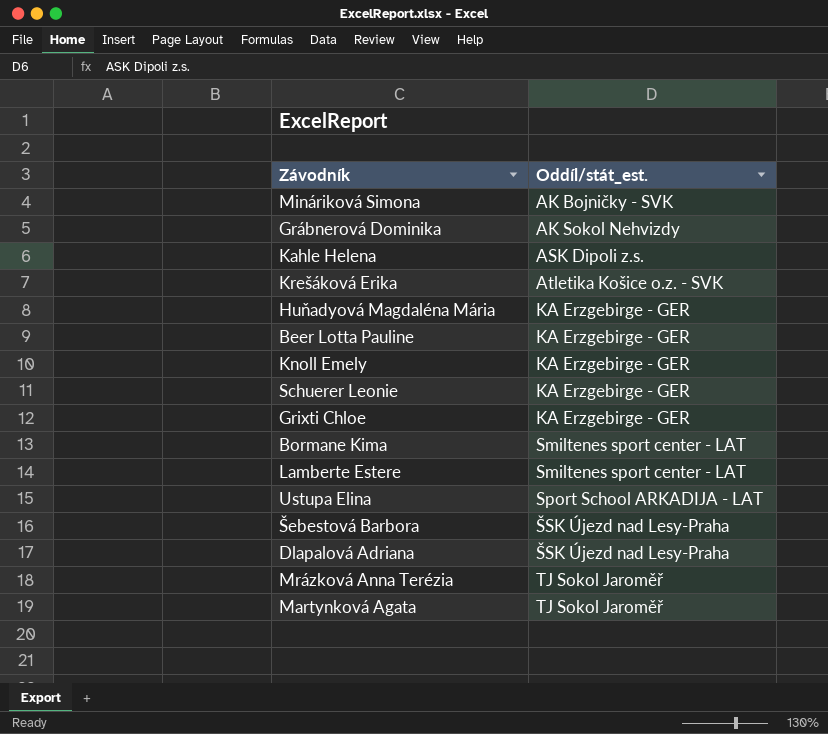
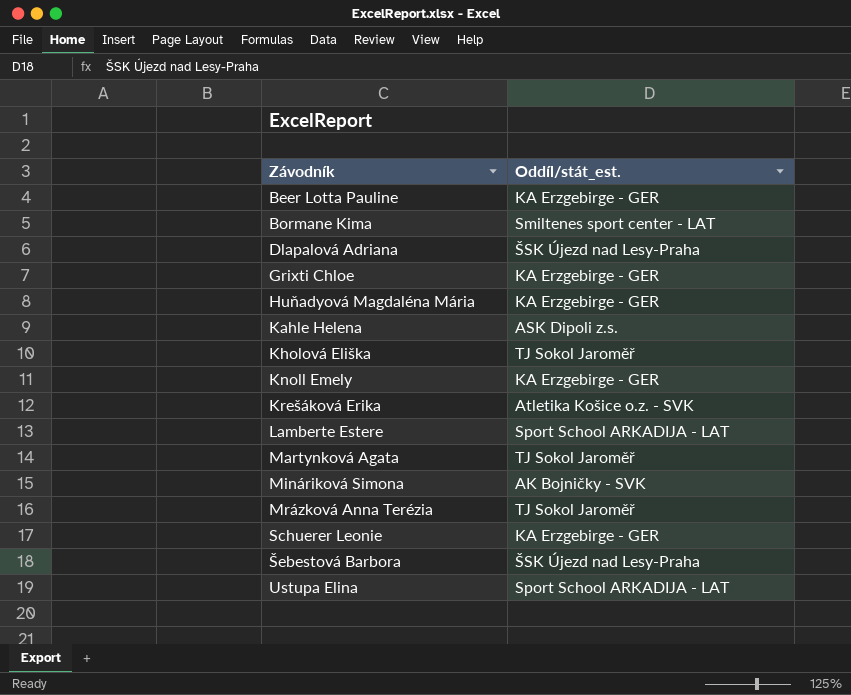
row order: Oddíl/stát_est. ascending -> Závodník ascending
row Grábnerová Dominika: AK Sokol Nehvizdy -> none
row Kholová Eliška: none -> TJ Sokol Jaroměř
Lamberte Estere | Oddíl/stát_est.: Smiltenes sport center - LAT -> Sport School ARKADIJA - LAT

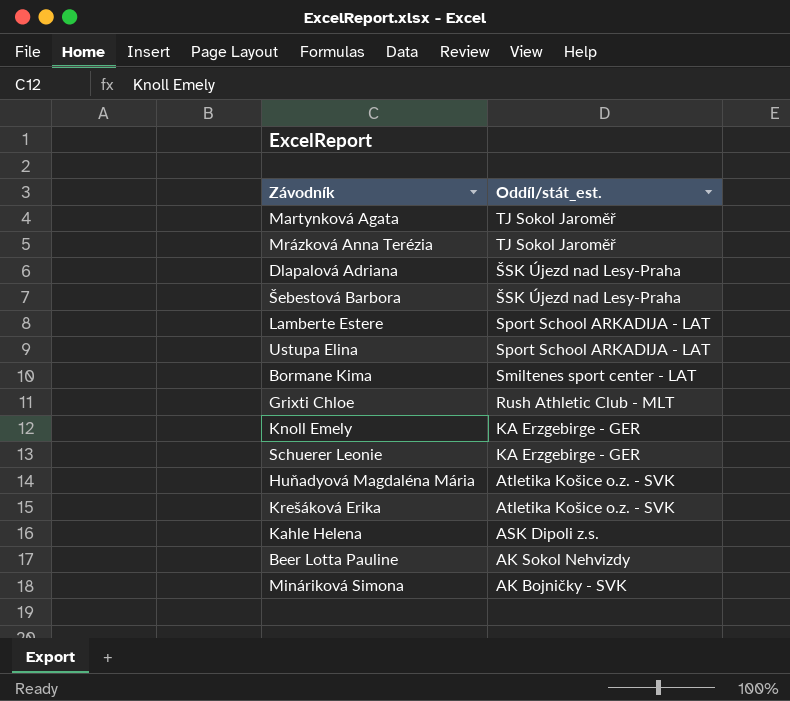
row order: Závodník ascending -> Oddíl/stát_est. descending
row Kholová Eliška: TJ Sokol Jaroměř -> none
Grixti Chloe | Oddíl/stát_est.: KA Erzgebirge - GER -> Rush Athletic Club - MLT
Huňadyová Magdaléna Mária | Oddíl/stát_est.: KA Erzgebirge - GER -> Atletika Košice o.z. - SVK
Beer Lotta Pauline | Oddíl/stát_est.: KA Erzgebirge - GER -> AK Sokol Nehvizdy

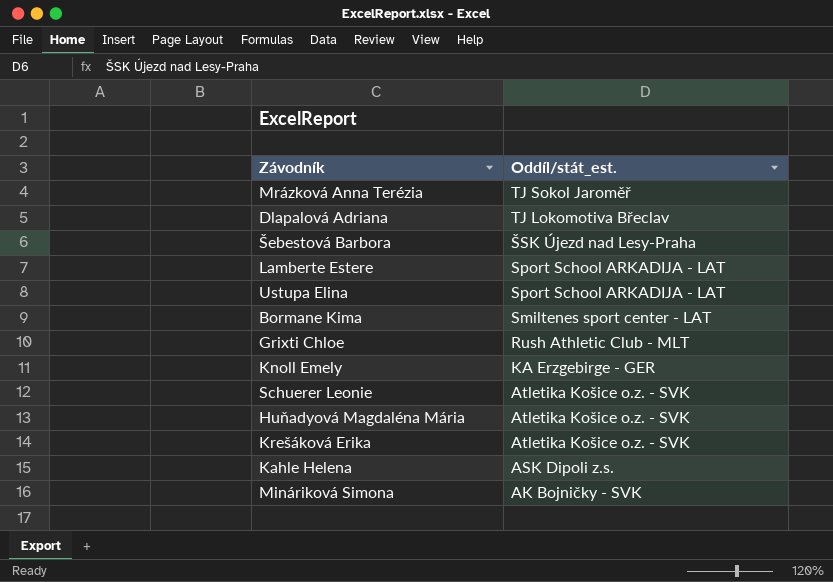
row Martynková Agata: TJ Sokol Jaroměř -> none
row Beer Lotta Pauline: AK Sokol Nehvizdy -> none
Dlapalová Adriana | Oddíl/stát_est.: ŠSK Újezd nad Lesy-Praha -> TJ Lokomotiva Břeclav
Schuerer Leonie | Oddíl/stát_est.: KA Erzgebirge - GER -> Atletika Košice o.z. - SVK

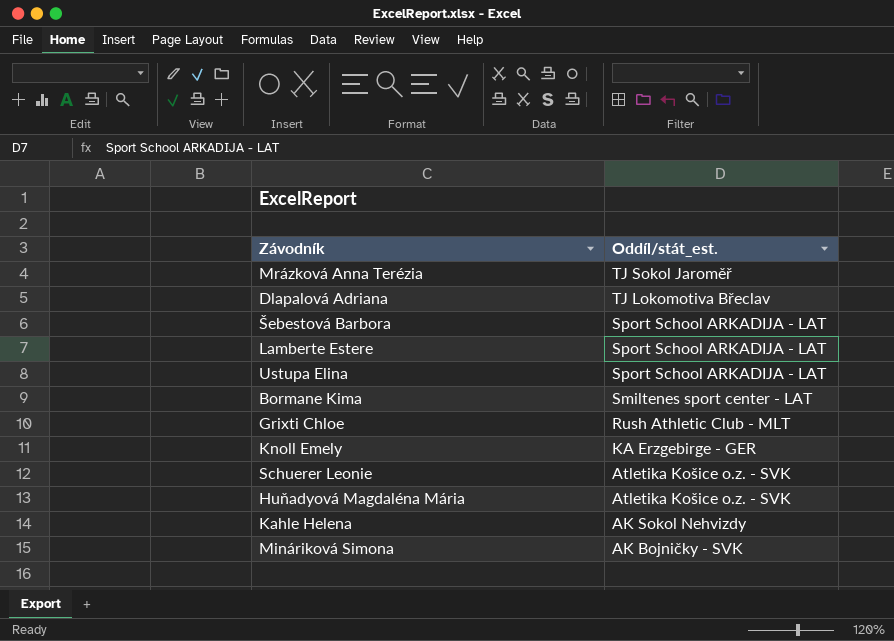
row Krešáková Erika: Atletika Košice o.z. - SVK -> none
Šebestová Barbora | Oddíl/stát_est.: ŠSK Újezd nad Lesy-Praha -> Sport School ARKADIJA - LAT
Kahle Helena | Oddíl/stát_est.: ASK Dipoli z.s. -> AK Sokol Nehvizdy

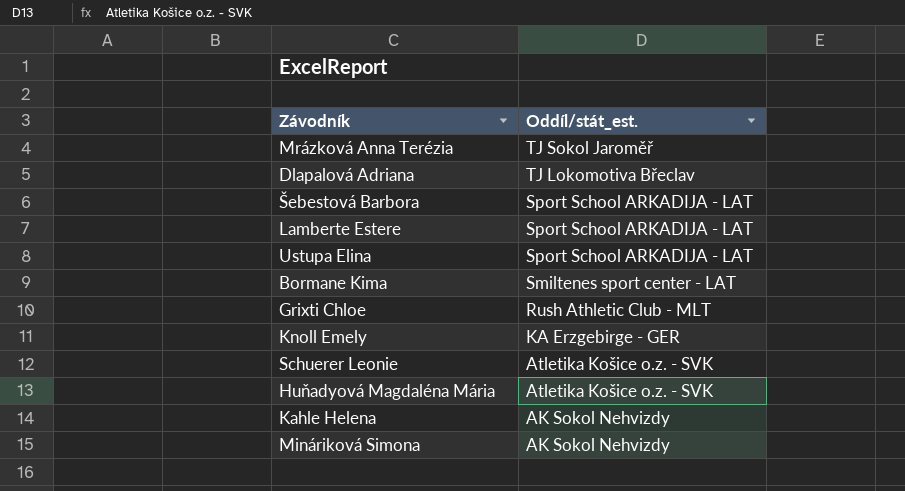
Mináriková Simona | Oddíl/stát_est.: AK Bojničky - SVK -> AK Sokol Nehvizdy

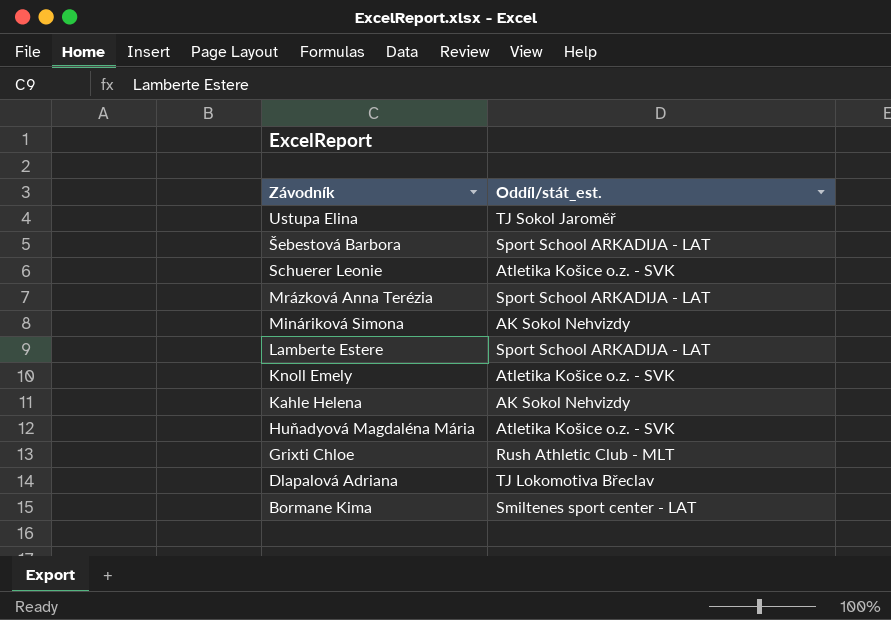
row order: Oddíl/stát_est. descending -> Závodník descending
Ustupa Elina | Oddíl/stát_est.: Sport School ARKADIJA - LAT -> TJ Sokol Jaroměř
Mrázková Anna Terézia | Oddíl/stát_est.: TJ Sokol Jaroměř -> Sport School ARKADIJA - LAT
Knoll Emely | Oddíl/stát_est.: KA Erzgebirge - GER -> Atletika Košice o.z. - SVK

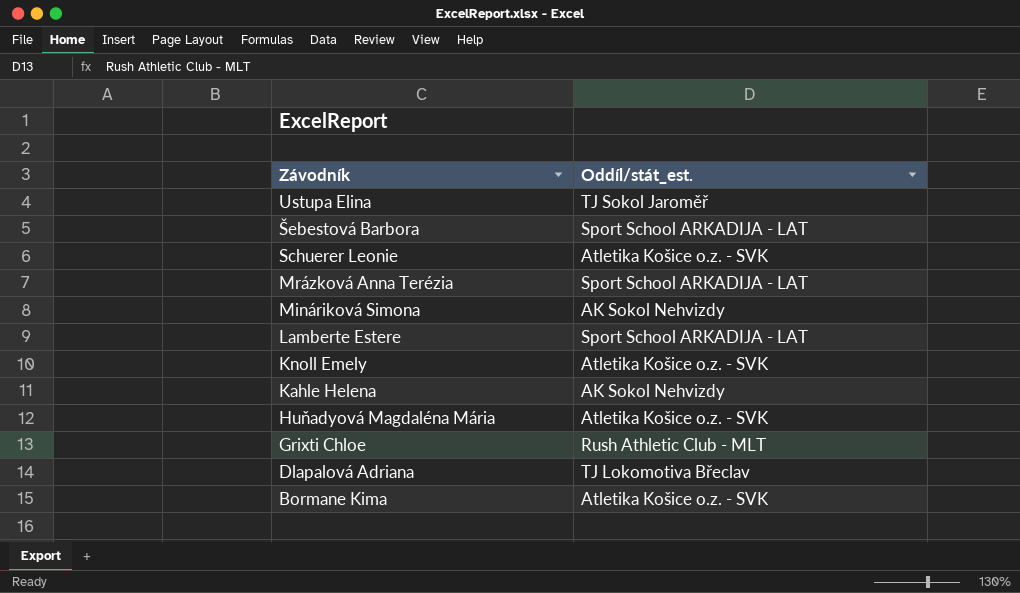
Bormane Kima | Oddíl/stát_est.: Smiltenes sport center - LAT -> Atletika Košice o.z. - SVK

